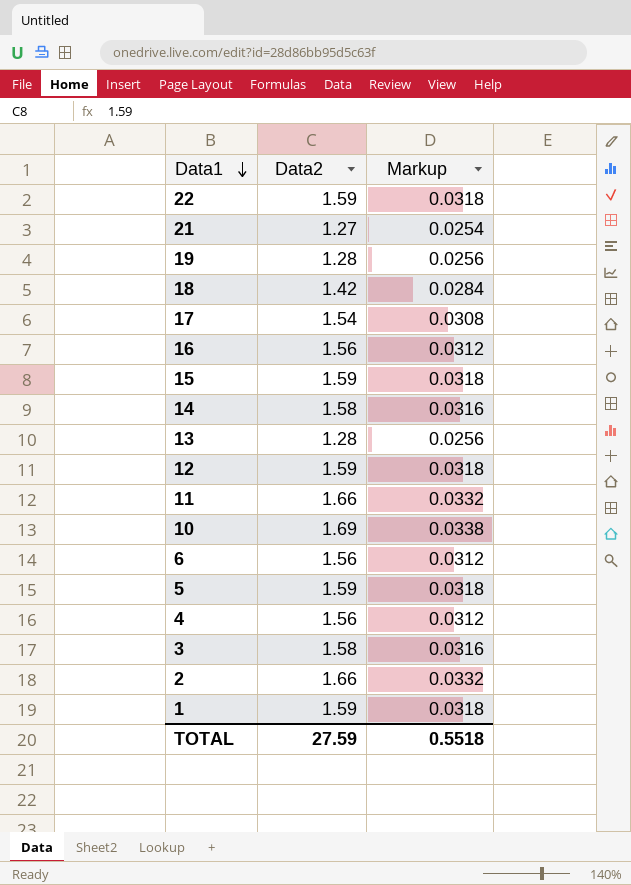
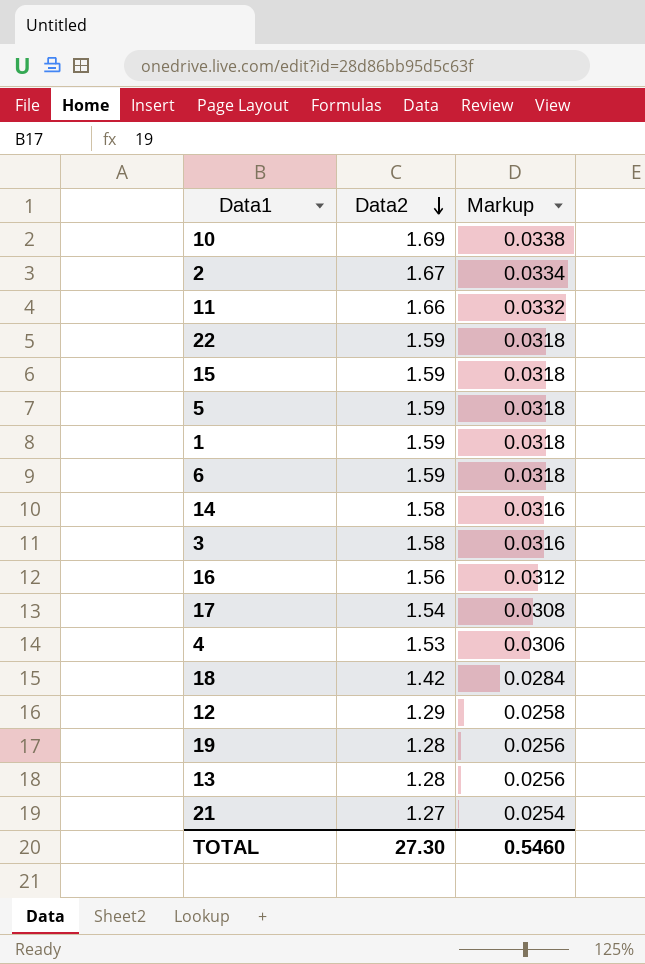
row order: Data1 descending -> Data2 descending
2 | Data2: 1.66 -> 1.67
2 | Markup: 0.0332 -> 0.0334
6 | Data2: 1.56 -> 1.59
6 | Markup: 0.0312 -> 0.0318
4 | Data2: 1.56 -> 1.53
4 | Markup: 0.0312 -> 0.0306
12 | Data2: 1.59 -> 1.29
12 | Markup: 0.0318 -> 0.0258
TOTAL | Data2: 27.59 -> 27.30
TOTAL | Markup: 0.5518 -> 0.5460

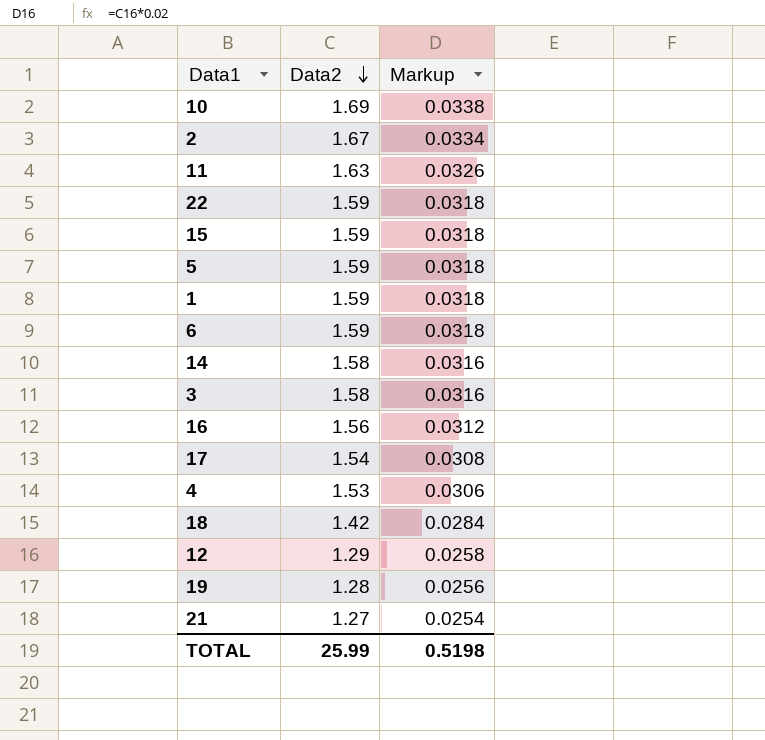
row 13: 1.28 | 0.0256 -> none
11 | Data2: 1.66 -> 1.63
11 | Markup: 0.0332 -> 0.0326
TOTAL | Data2: 27.30 -> 25.99
TOTAL | Markup: 0.5460 -> 0.5198

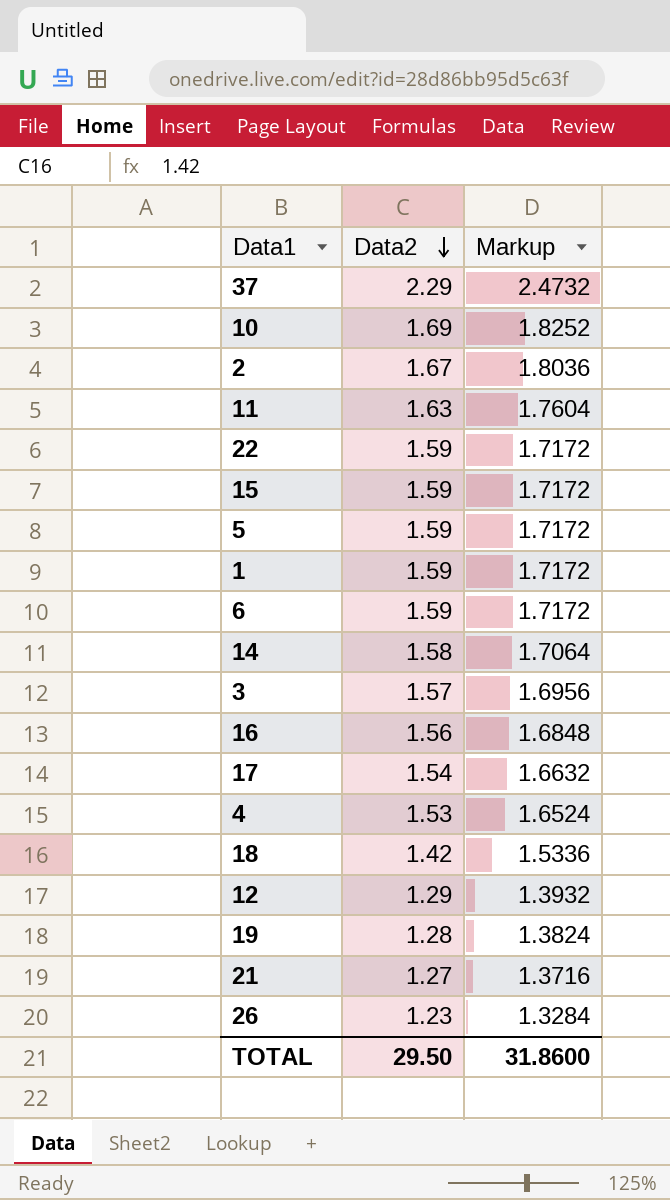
column Markup | formula: [Data2] * 0.02 -> [Data2] * 1.08
row 37: none -> 2.29 | 2.4732
3 | Data2: 1.58 -> 1.57
row 26: none -> 1.23 | 1.3284
TOTAL | Data2: 25.99 -> 29.50
TOTAL | Markup: 0.5198 -> 31.8600

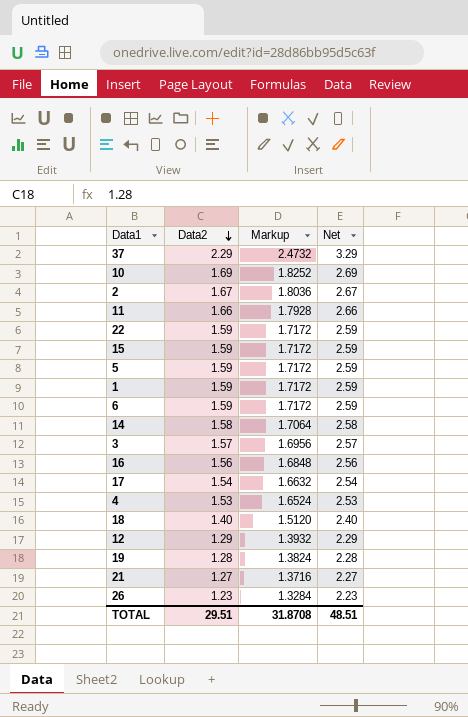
column Net | formula: none -> [Data2] + 1
11 | Data2: 1.63 -> 1.66
11 | Markup: 1.7604 -> 1.7928
18 | Data2: 1.42 -> 1.40
18 | Markup: 1.5336 -> 1.5120
TOTAL | Data2: 29.50 -> 29.51
TOTAL | Markup: 31.8600 -> 31.8708

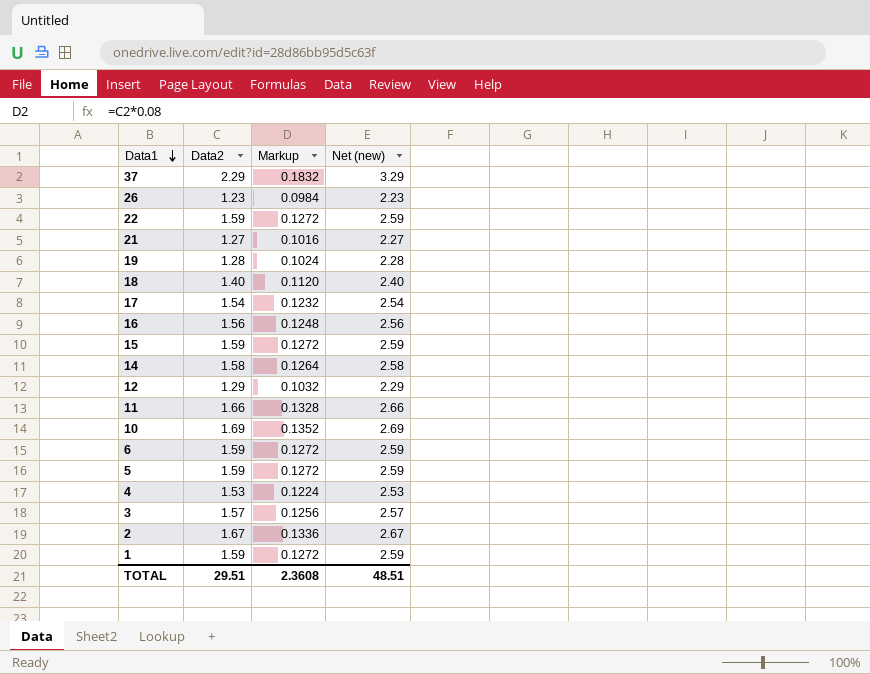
row order: Data2 descending -> Data1 descending
column Markup | formula: [Data2] * 1.08 -> [Data2] * 0.08
column name: Net -> Net (new)
TOTAL | Markup: 31.8708 -> 2.3608

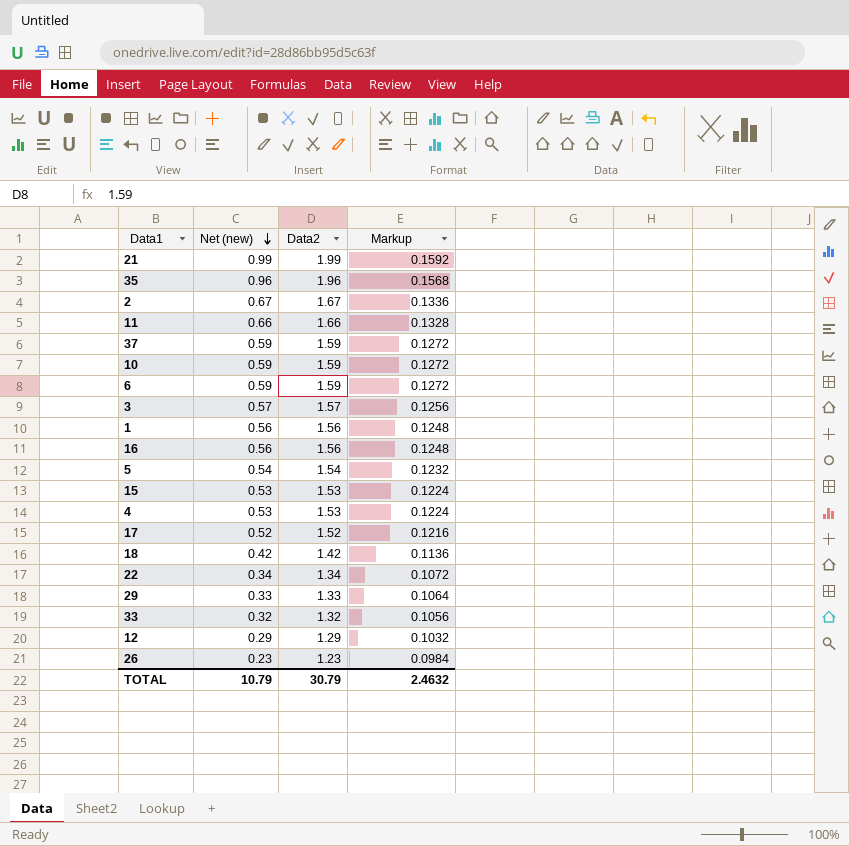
row order: Data1 descending -> Net (new) descending
column Net (new) | formula: [Data2] + 1 -> [Data2] - 1
column Net (new) | position: 4 -> 2
row 19: 1.28 | 0.1024 | 2.28 -> none
row 14: 1.58 | 0.1264 | 2.58 -> none
21 | Data2: 1.27 -> 1.99
21 | Markup: 0.1016 -> 0.1592
row 35: none -> 0.96 | 1.96 | 0.1568
37 | Data2: 2.29 -> 1.59
37 | Markup: 0.1832 -> 0.1272
10 | Data2: 1.69 -> 1.59
10 | Markup: 0.1352 -> 0.1272
1 | Data2: 1.59 -> 1.56
1 | Markup: 0.1272 -> 0.1248
5 | Data2: 1.59 -> 1.54
5 | Markup: 0.1272 -> 0.1232
15 | Data2: 1.59 -> 1.53
15 | Markup: 0.1272 -> 0.1224
17 | Data2: 1.54 -> 1.52
17 | Markup: 0.1232 -> 0.1216
18 | Data2: 1.40 -> 1.42
18 | Markup: 0.1120 -> 0.1136
22 | Data2: 1.59 -> 1.34
22 | Markup: 0.1272 -> 0.1072
row 29: none -> 0.33 | 1.33 | 0.1064
row 33: none -> 0.32 | 1.32 | 0.1056
TOTAL | Net (new): 48.51 -> 10.79
TOTAL | Data2: 29.51 -> 30.79
TOTAL | Markup: 2.3608 -> 2.4632

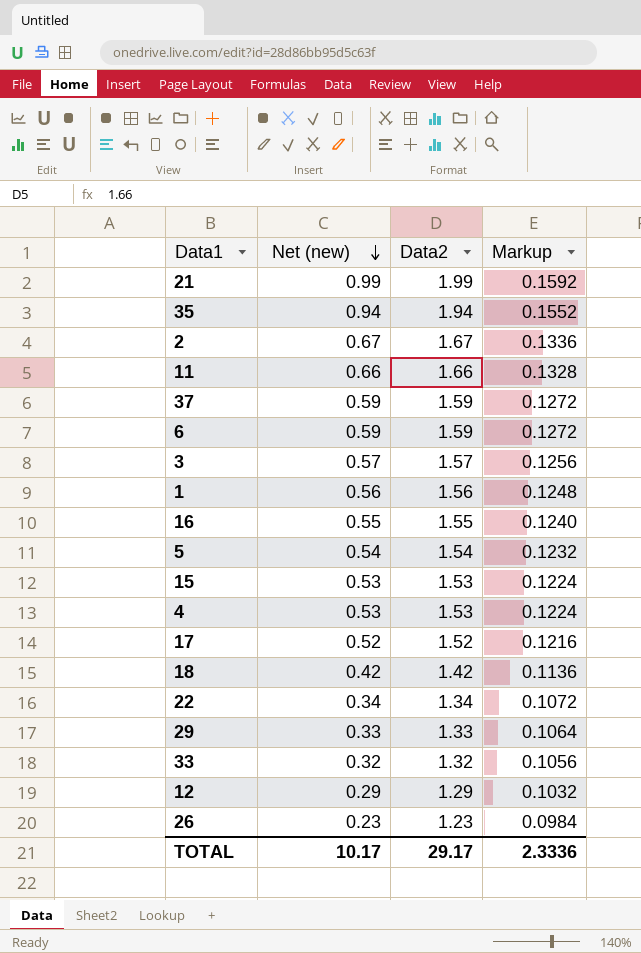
row 10: 0.59 | 1.59 | 0.1272 -> none
35 | Net (new): 0.96 -> 0.94
35 | Data2: 1.96 -> 1.94
35 | Markup: 0.1568 -> 0.1552
16 | Net (new): 0.56 -> 0.55
16 | Data2: 1.56 -> 1.55
16 | Markup: 0.1248 -> 0.1240
TOTAL | Net (new): 10.79 -> 10.17
TOTAL | Data2: 30.79 -> 29.17
TOTAL | Markup: 2.4632 -> 2.3336

